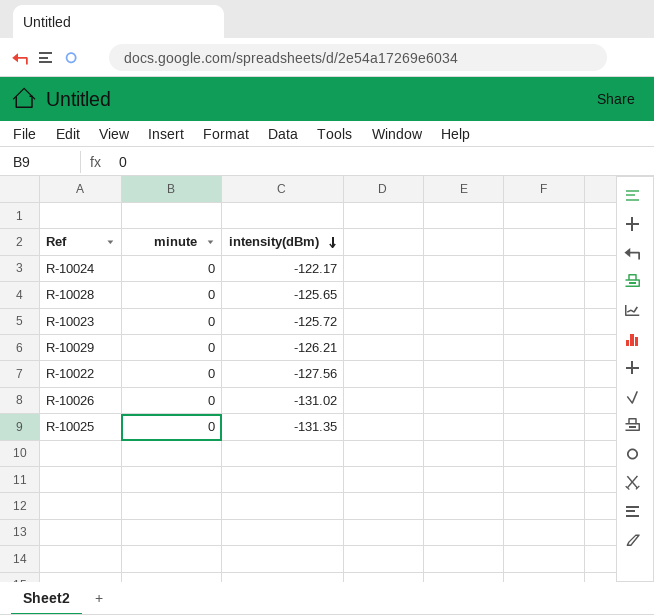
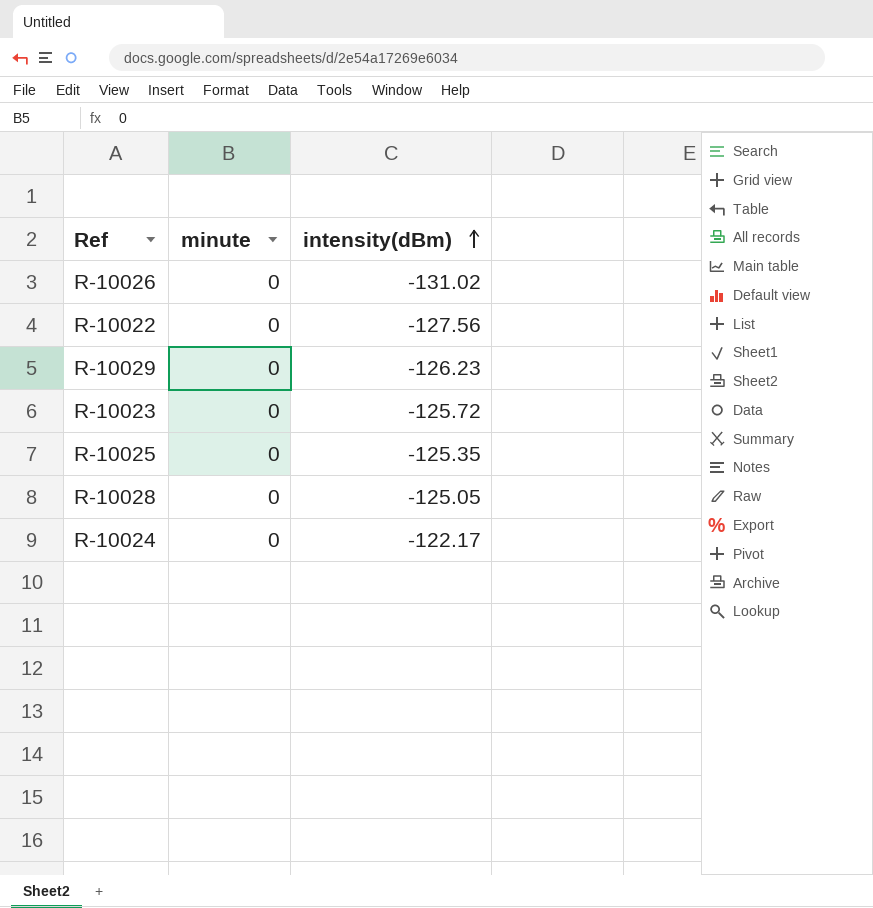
row order: intensity(dBm) descending -> intensity(dBm) ascending
R-10029 | intensity(dBm): -126.21 -> -126.23
R-10025 | intensity(dBm): -131.35 -> -125.35
R-10028 | intensity(dBm): -125.65 -> -125.05

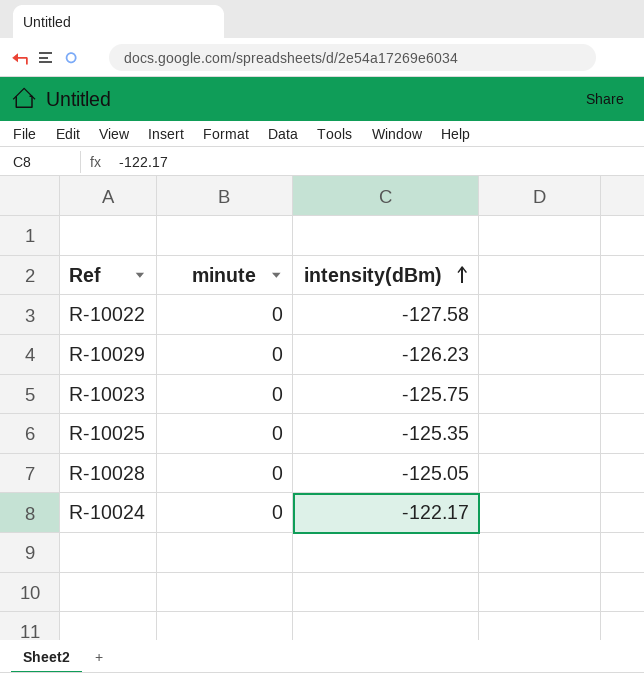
row R-10026: 0 | -131.02 -> none
R-10022 | intensity(dBm): -127.56 -> -127.58
R-10023 | intensity(dBm): -125.72 -> -125.75

